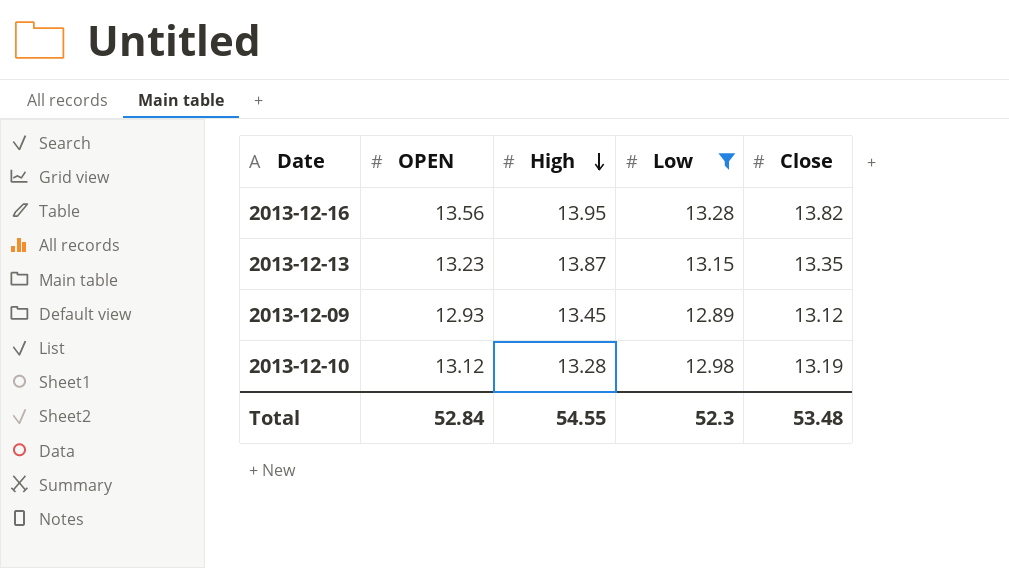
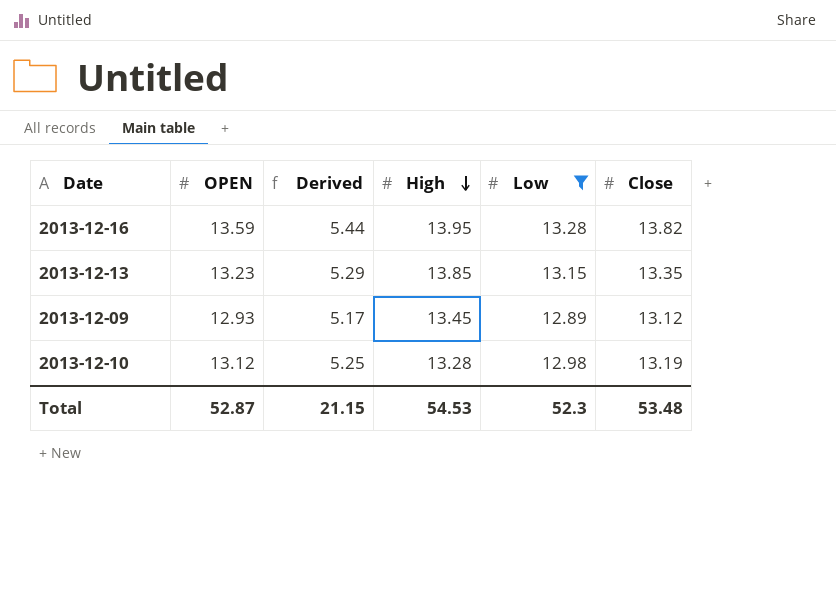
column Derived | formula: none -> [OPEN] * 0.4
2013-12-16 | OPEN: 13.56 -> 13.59
2013-12-13 | High: 13.87 -> 13.85
Total | OPEN: 52.84 -> 52.87
Total | High: 54.55 -> 54.53

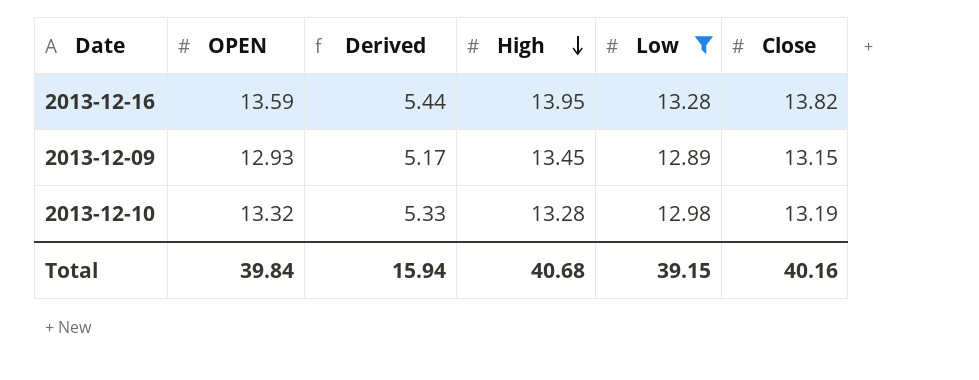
row 2013-12-13: 13.23 | 5.29 | 13.85 | 13.15 | 13.35 -> none
2013-12-09 | Close: 13.12 -> 13.15
2013-12-10 | OPEN: 13.12 -> 13.32
2013-12-10 | Derived: 5.25 -> 5.33
Total | OPEN: 52.87 -> 39.84
Total | Derived: 21.15 -> 15.94
Total | High: 54.53 -> 40.68
Total | Low: 52.3 -> 39.15
Total | Close: 53.48 -> 40.16

